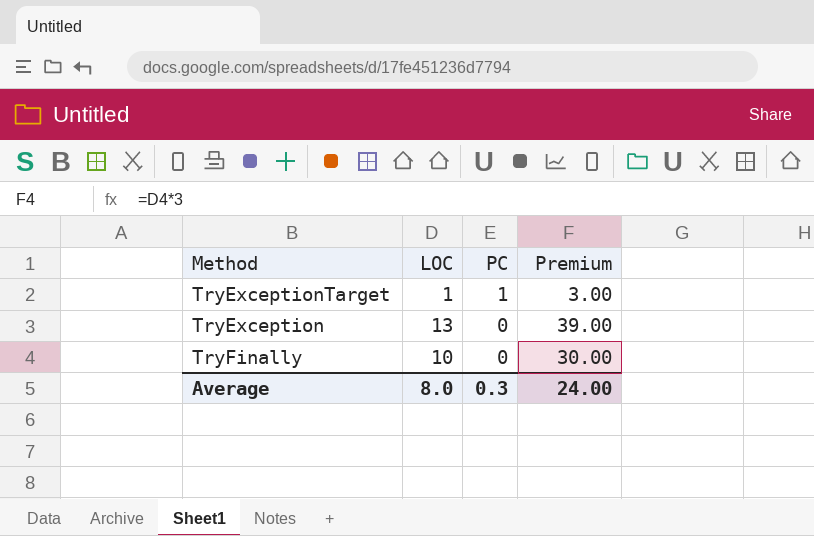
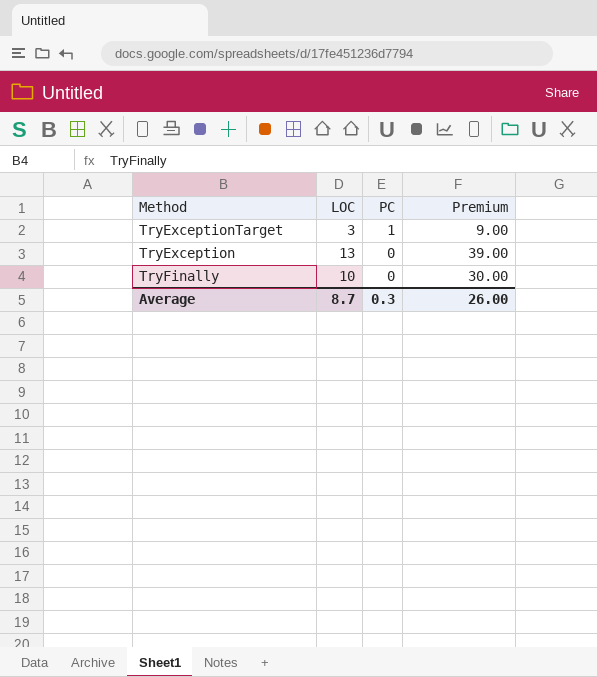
TryExceptionTarget | LOC: 1 -> 3
TryExceptionTarget | Premium: 3.00 -> 9.00
Average | LOC: 8.0 -> 8.7
Average | Premium: 24.00 -> 26.00

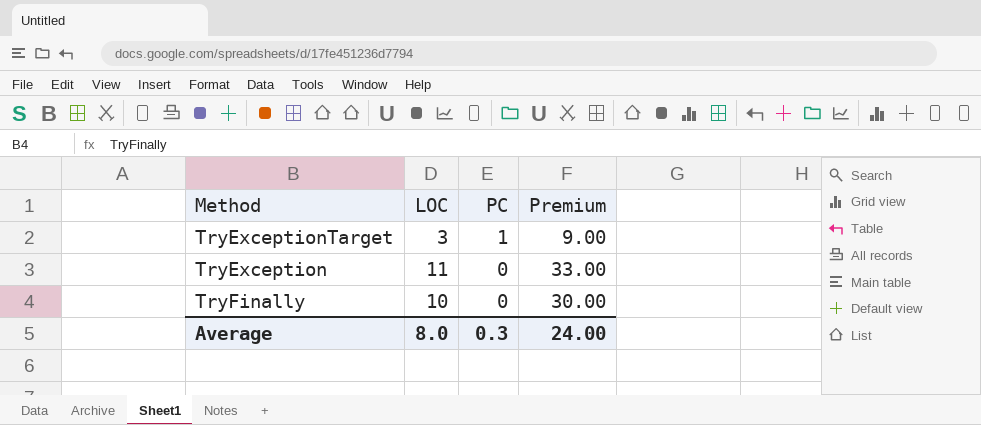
TryException | LOC: 13 -> 11
TryException | Premium: 39.00 -> 33.00
Average | LOC: 8.7 -> 8.0
Average | Premium: 26.00 -> 24.00

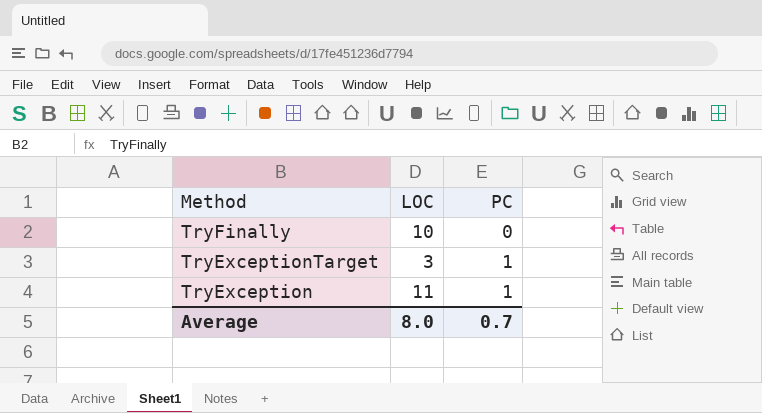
row order: PC descending -> Method descending
column Premium | formula: [LOC] * 3 -> none
TryException | PC: 0 -> 1
Average | PC: 0.3 -> 0.7

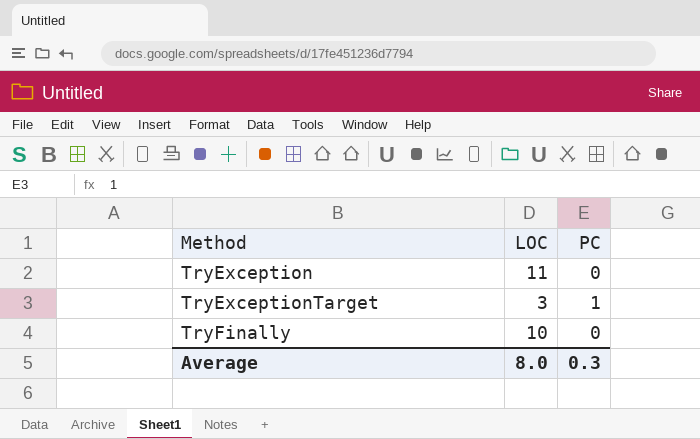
row order: Method descending -> Method ascending
TryException | PC: 1 -> 0
Average | PC: 0.7 -> 0.3

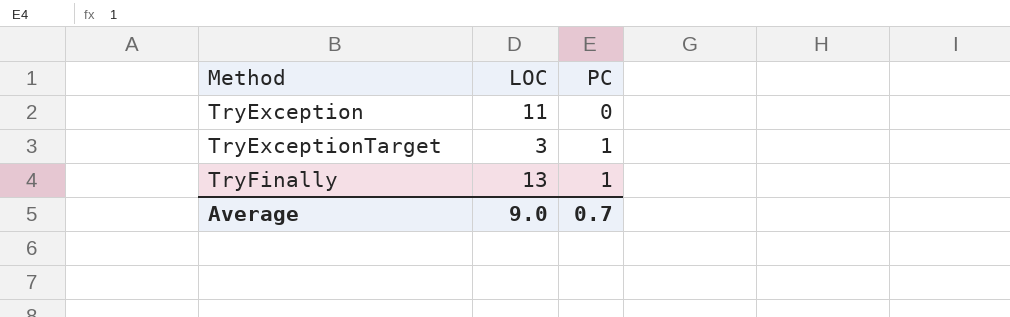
TryFinally | LOC: 10 -> 13
TryFinally | PC: 0 -> 1
Average | LOC: 8.0 -> 9.0
Average | PC: 0.3 -> 0.7

